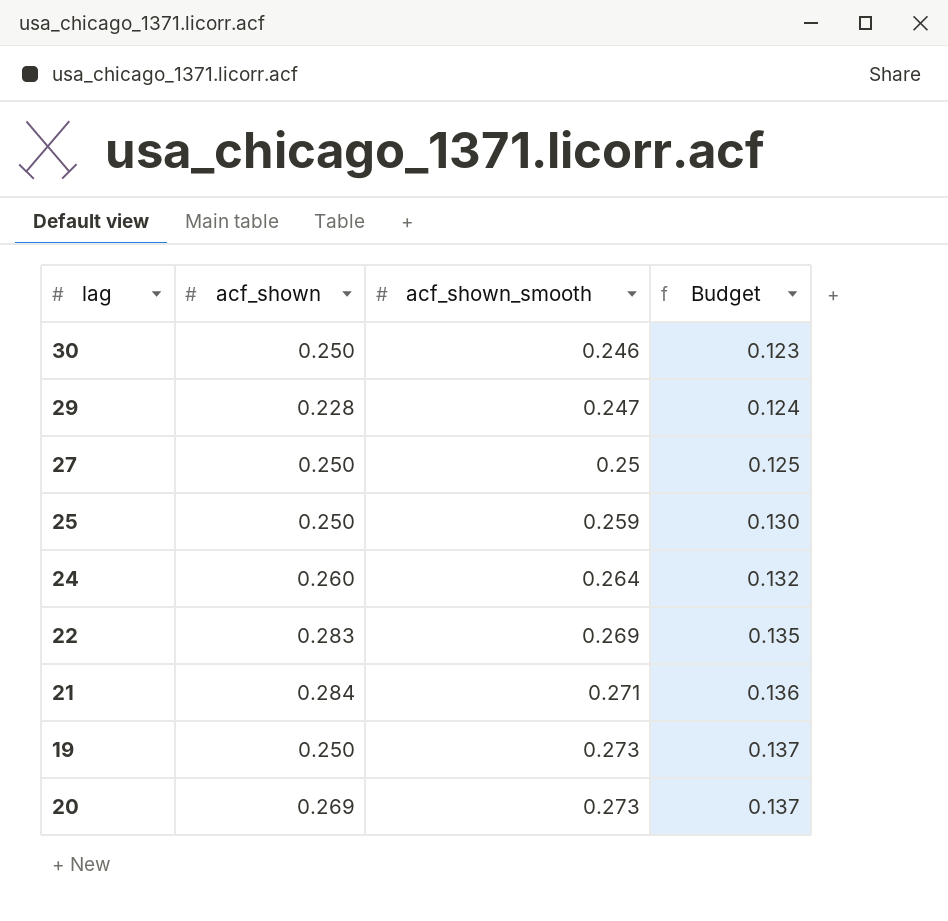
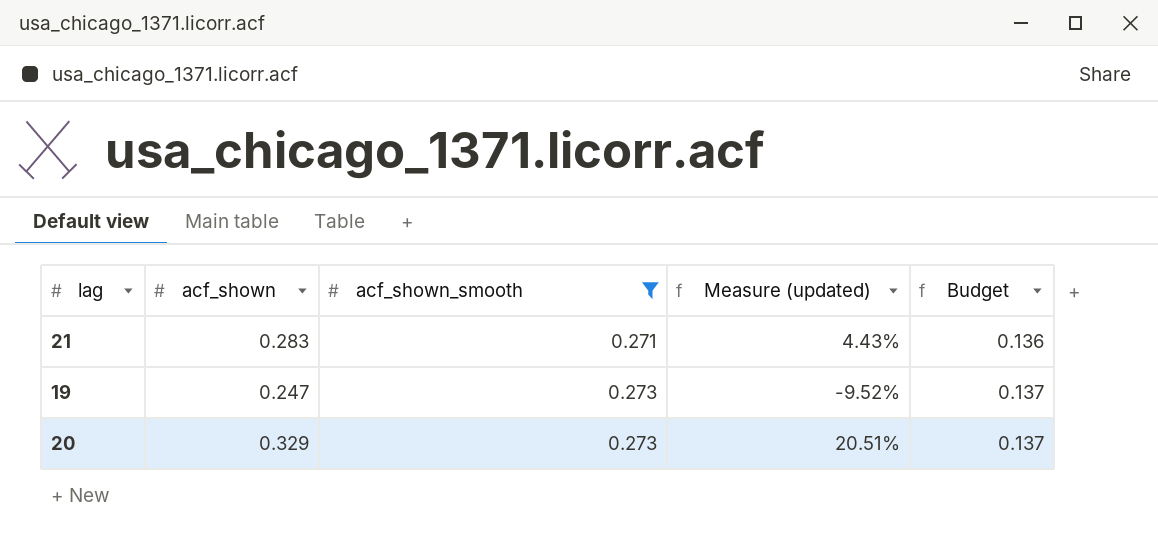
filter: none -> acf_shown_smooth >= 0.271
column Measure (updated) | formula: none -> ([acf_shown] - [acf_shown_smooth]) / [acf_shown_smooth]
21 | acf_shown: 0.284 -> 0.283
19 | acf_shown: 0.250 -> 0.247
20 | acf_shown: 0.269 -> 0.329

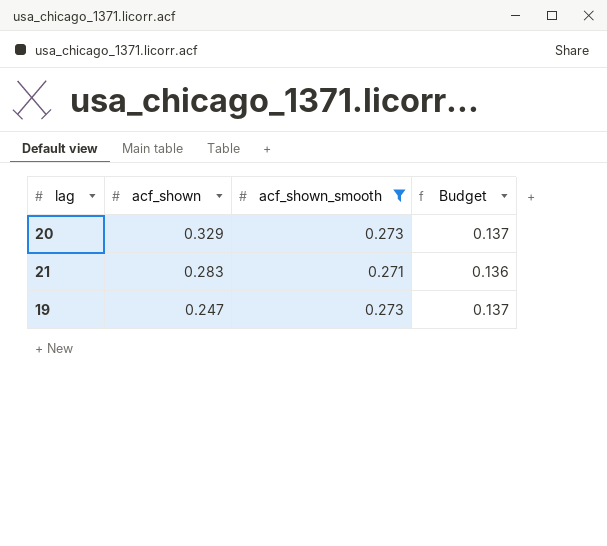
row order: acf_shown_smooth ascending -> acf_shown descending
column Measure (updated) | formula: ([acf_shown] - [acf_shown_smooth]) / [acf_shown_smooth] -> none

